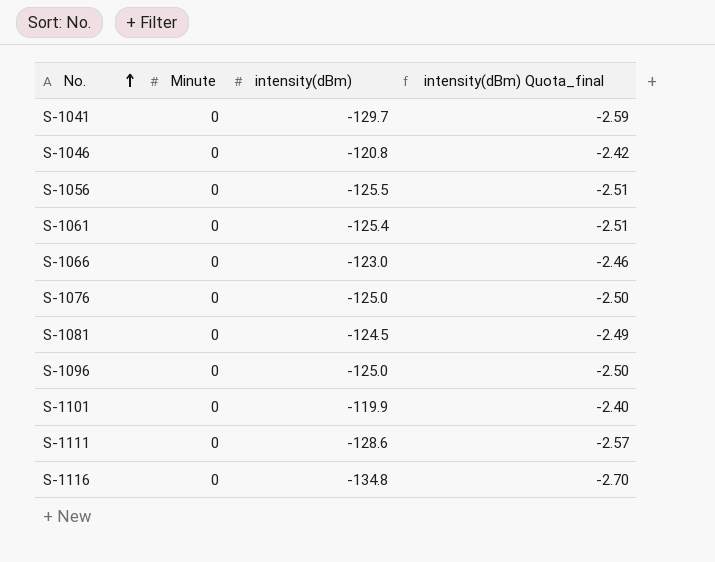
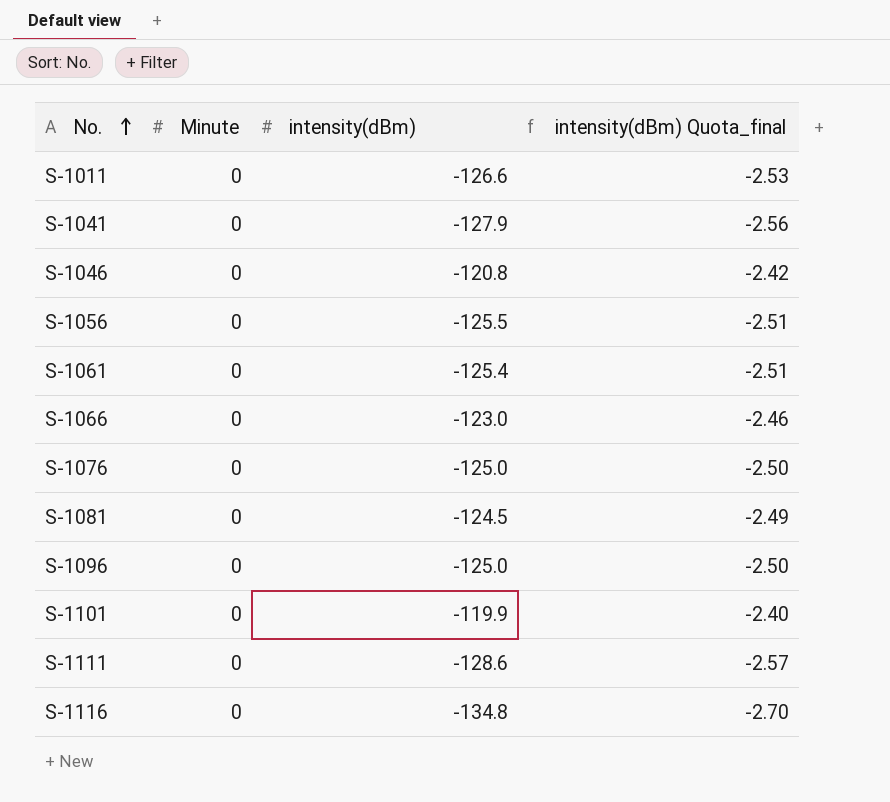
row S-1011: none -> 0 | -126.6 | -2.53
S-1041 | intensity(dBm): -129.7 -> -127.9
S-1041 | intensity(dBm) Quota_final: -2.59 -> -2.56

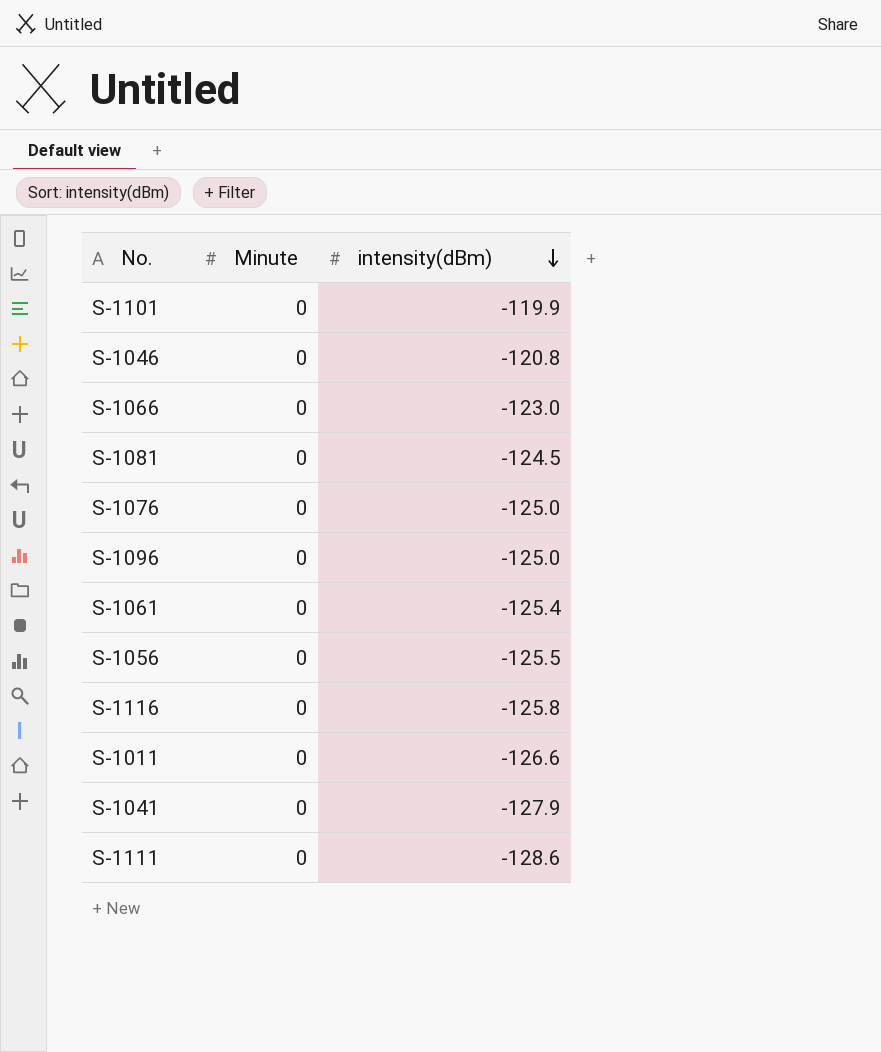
row order: No. ascending -> intensity(dBm) descending
column intensity(dBm) Quota_final | formula: [intensity(dBm)] * 0.02 -> none
S-1116 | intensity(dBm): -134.8 -> -125.8

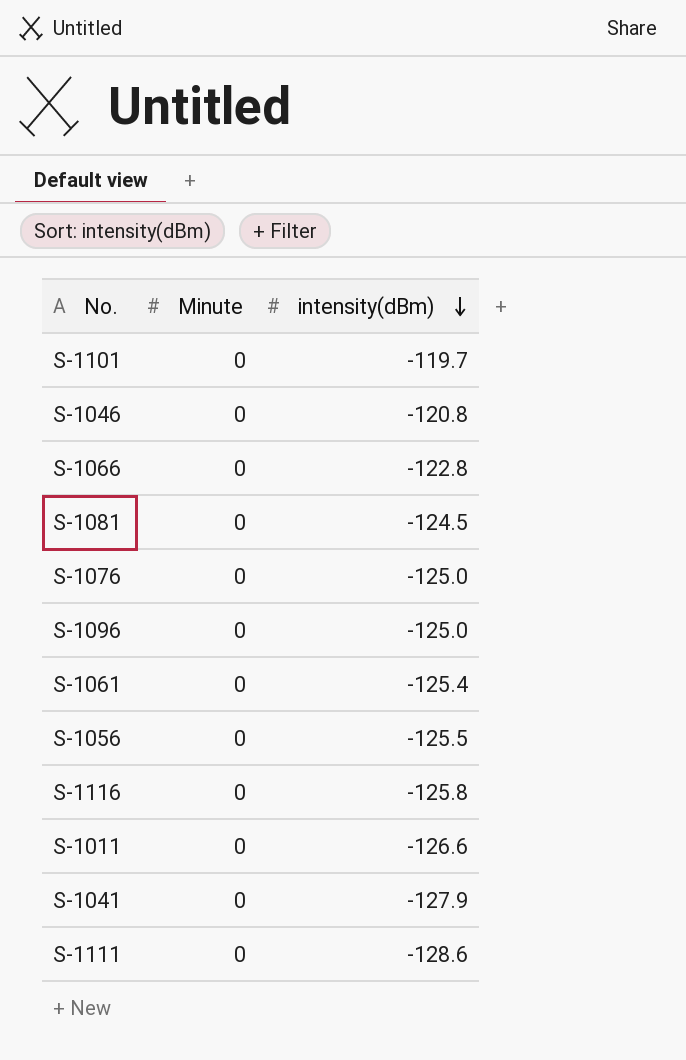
S-1101 | intensity(dBm): -119.9 -> -119.7
S-1066 | intensity(dBm): -123.0 -> -122.8

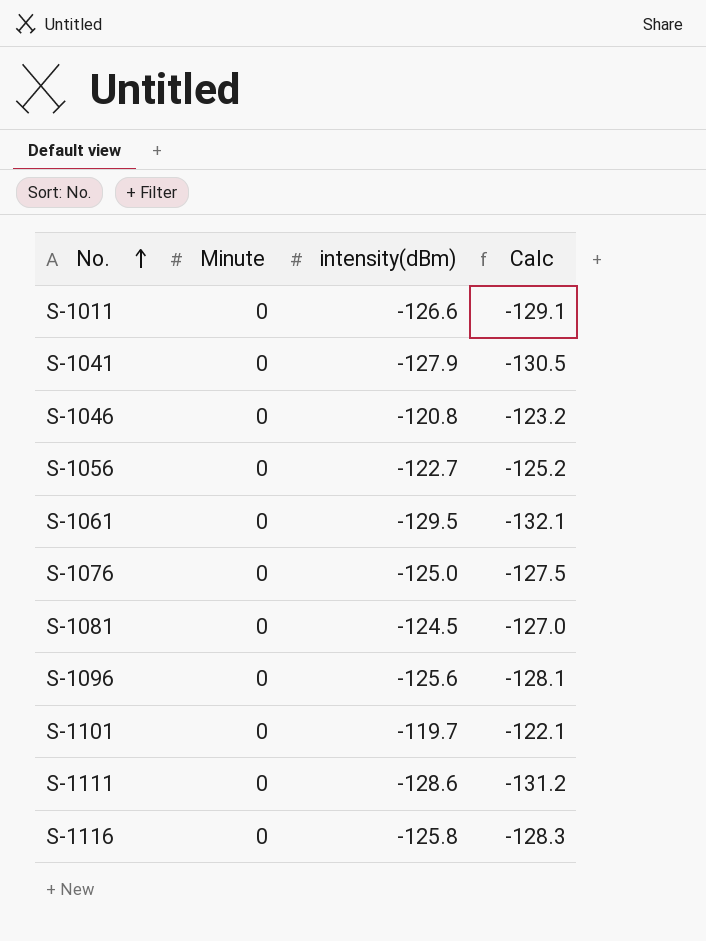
row order: intensity(dBm) descending -> No. ascending
column Calc | formula: none -> [intensity(dBm)] * 1.02
row S-1066: 0 | -122.8 -> none
S-1056 | intensity(dBm): -125.5 -> -122.7
S-1061 | intensity(dBm): -125.4 -> -129.5
S-1096 | intensity(dBm): -125.0 -> -125.6

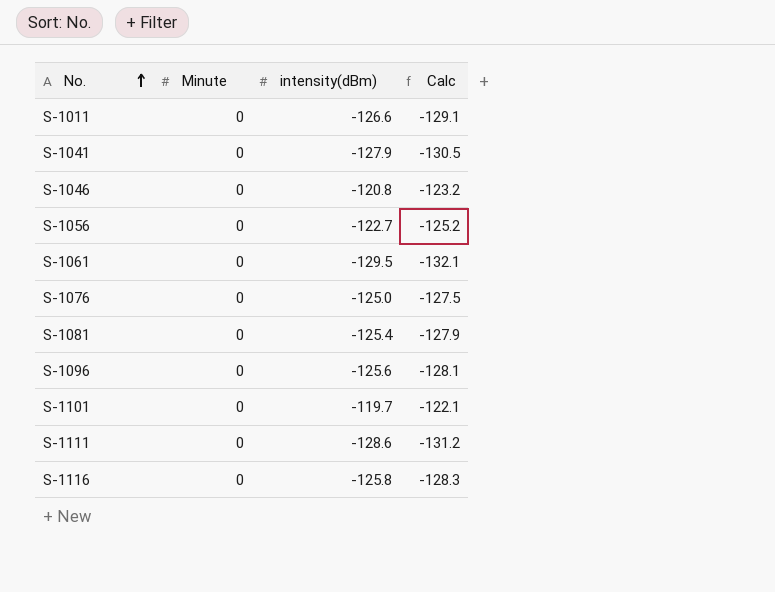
S-1081 | intensity(dBm): -124.5 -> -125.4
S-1081 | Calc: -127.0 -> -127.9

